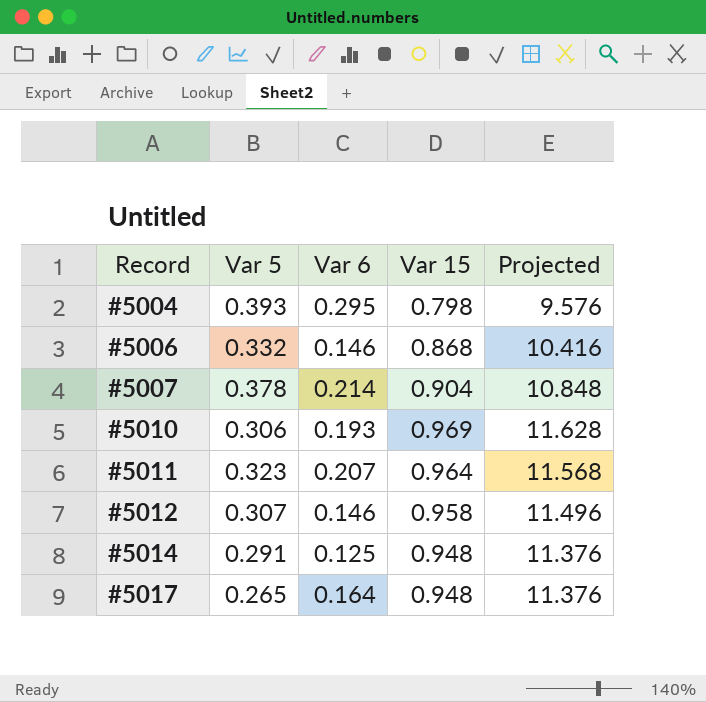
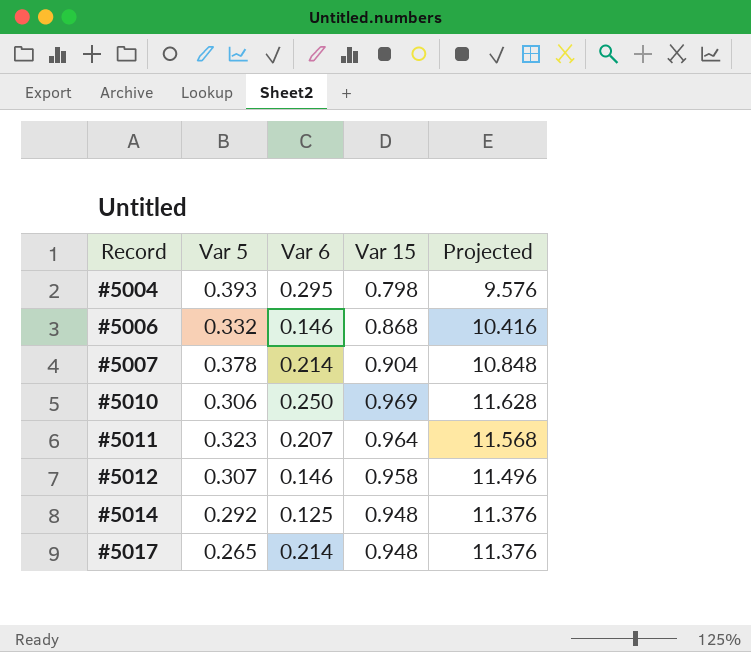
#5010 | Var 6: 0.193 -> 0.250
#5014 | Var 5: 0.291 -> 0.292
#5017 | Var 6: 0.164 -> 0.214

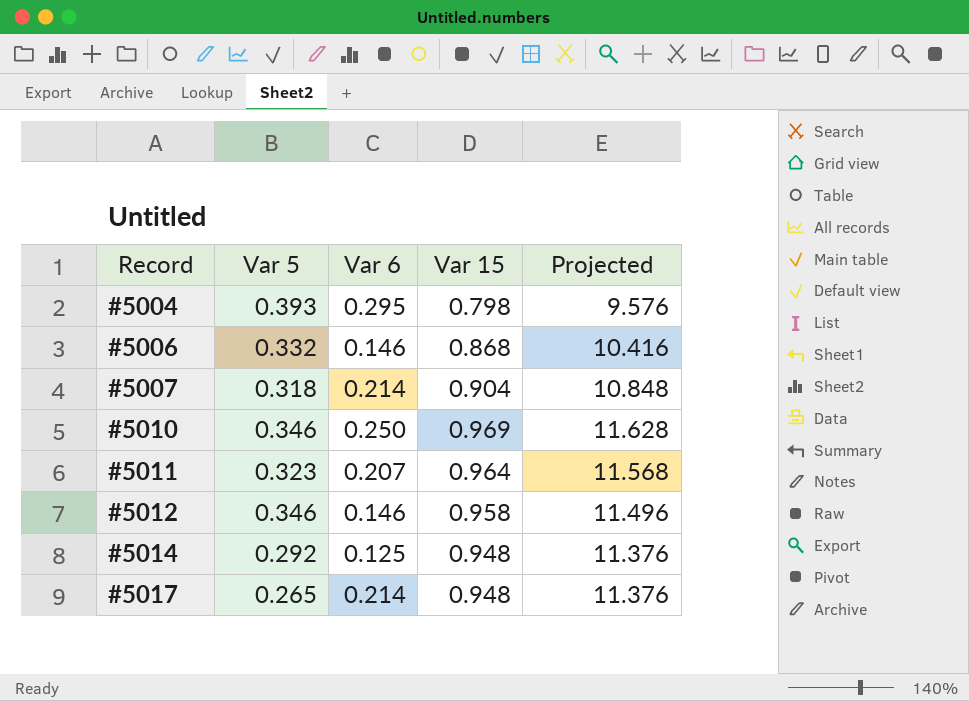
#5007 | Var 5: 0.378 -> 0.318
#5010 | Var 5: 0.306 -> 0.346
#5012 | Var 5: 0.307 -> 0.346

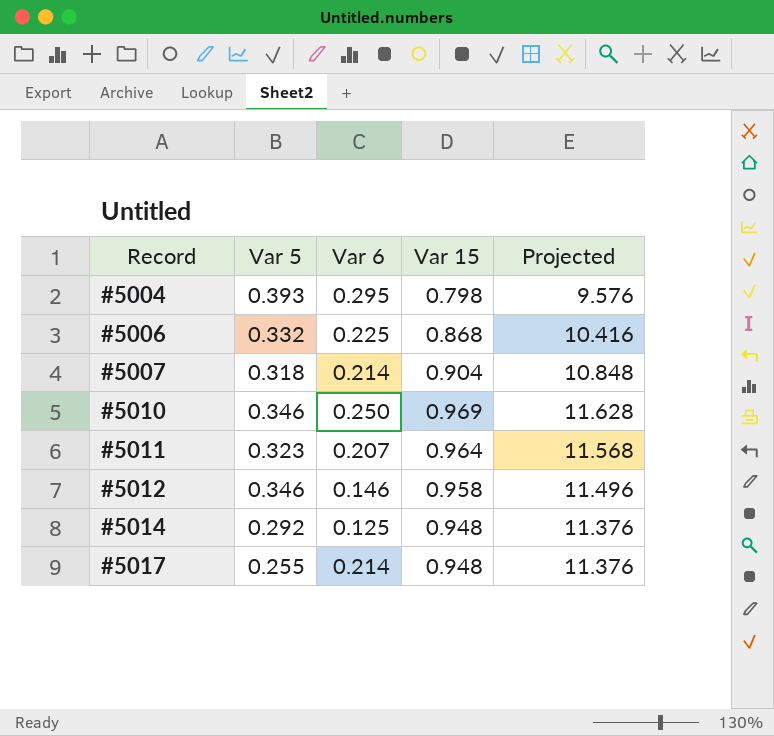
#5006 | Var 6: 0.146 -> 0.225
#5017 | Var 5: 0.265 -> 0.255

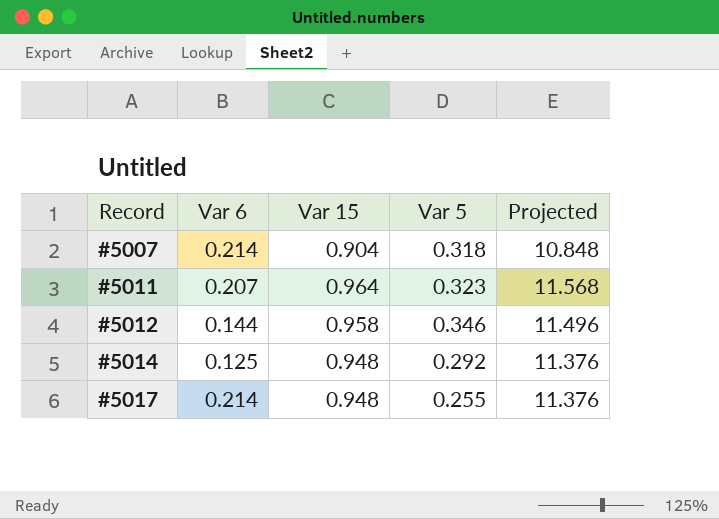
column Var 5 | position: 2 -> 4
row #5004: 0.393 | 0.295 | 0.798 | 9.576 -> none
row #5006: 0.332 | 0.225 | 0.868 | 10.416 -> none
row #5010: 0.346 | 0.250 | 0.969 | 11.628 -> none
#5012 | Var 6: 0.146 -> 0.144

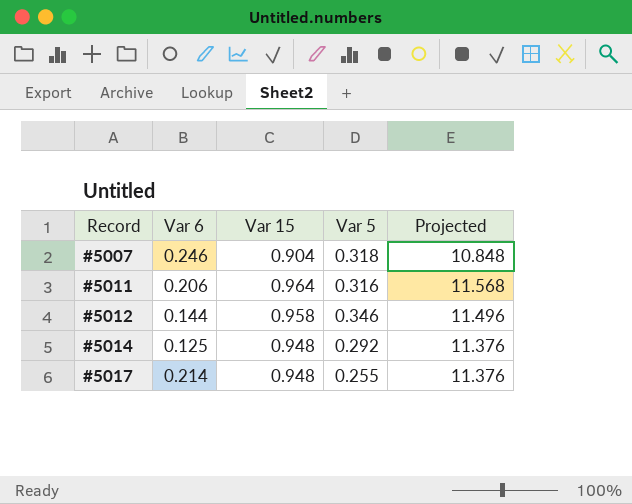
#5007 | Var 6: 0.214 -> 0.246
#5011 | Var 6: 0.207 -> 0.206
#5011 | Var 5: 0.323 -> 0.316

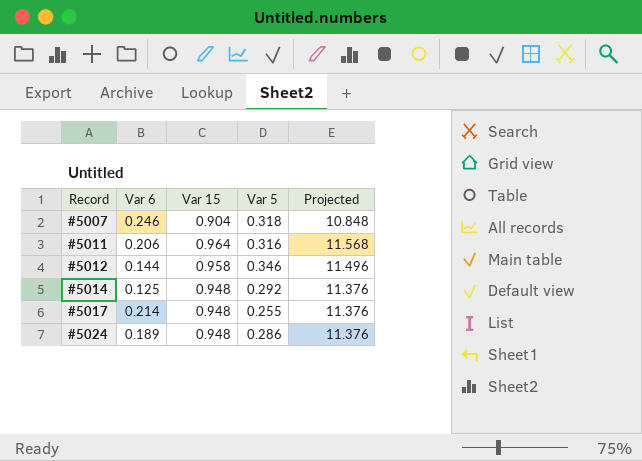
row #5024: none -> 0.189 | 0.948 | 0.286 | 11.376

